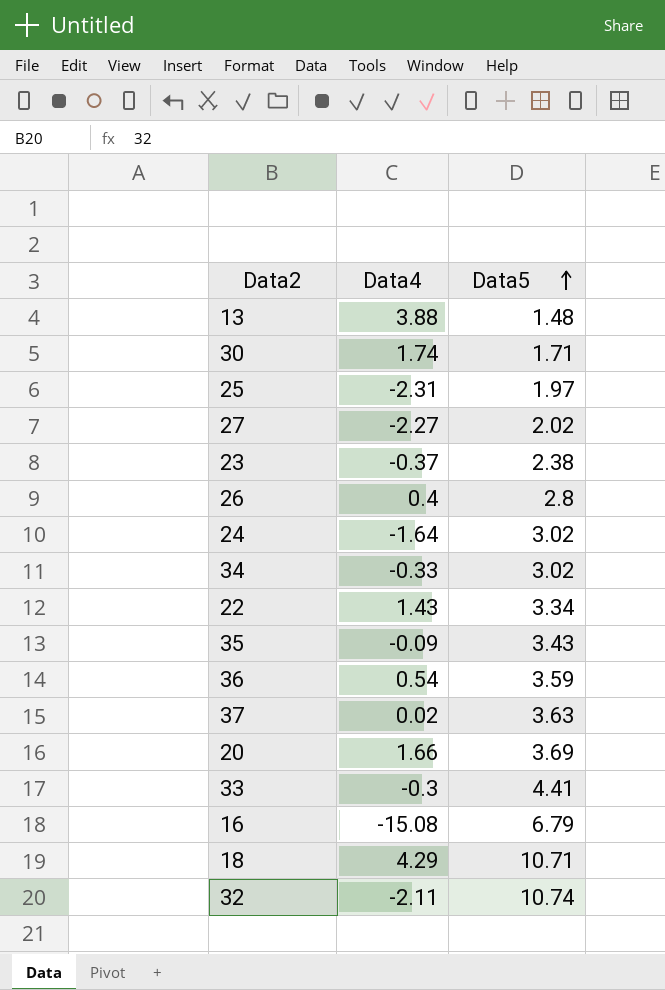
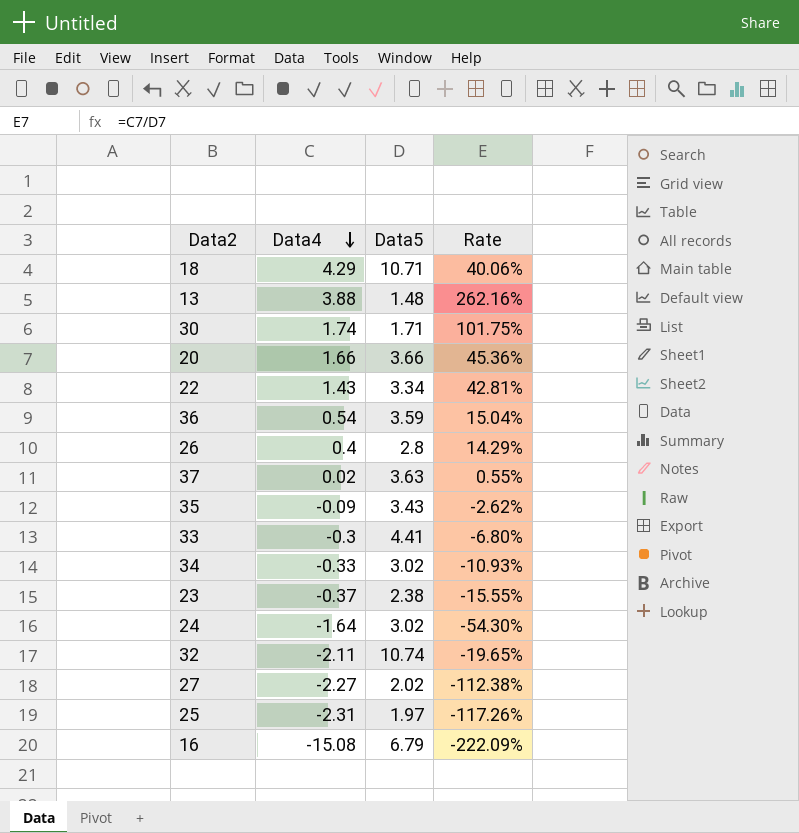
row order: Data5 ascending -> Data4 descending
column Rate | formula: none -> [Data4] / [Data5]
20 | Data5: 3.69 -> 3.66

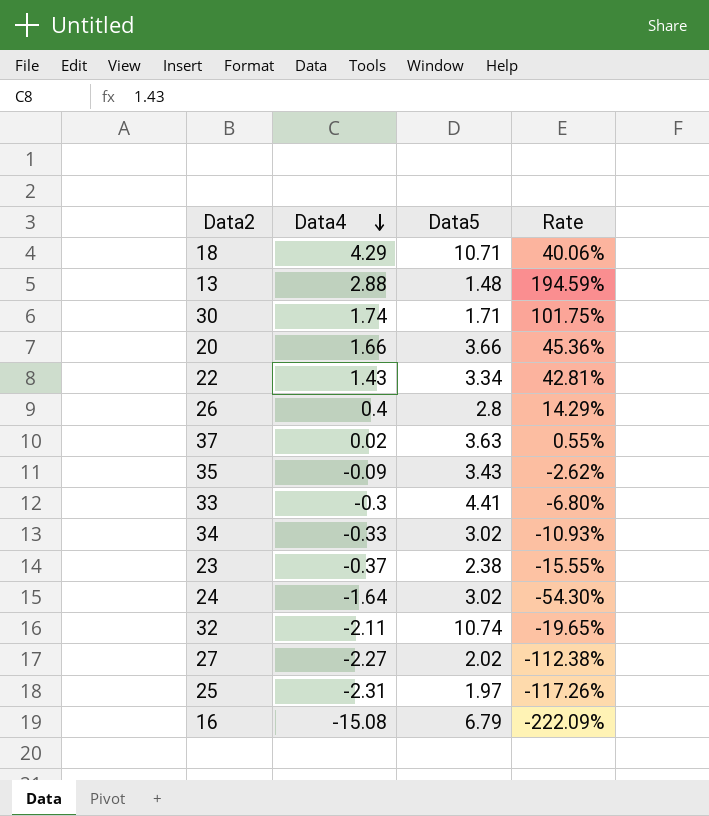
row 36: 0.54 | 3.59 | 15.04% -> none
13 | Data4: 3.88 -> 2.88
13 | Rate: 262.16% -> 194.59%

